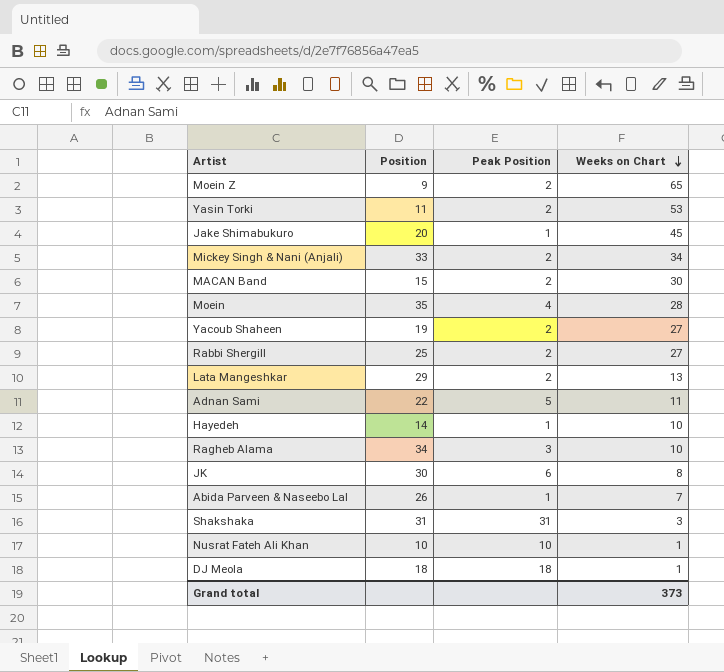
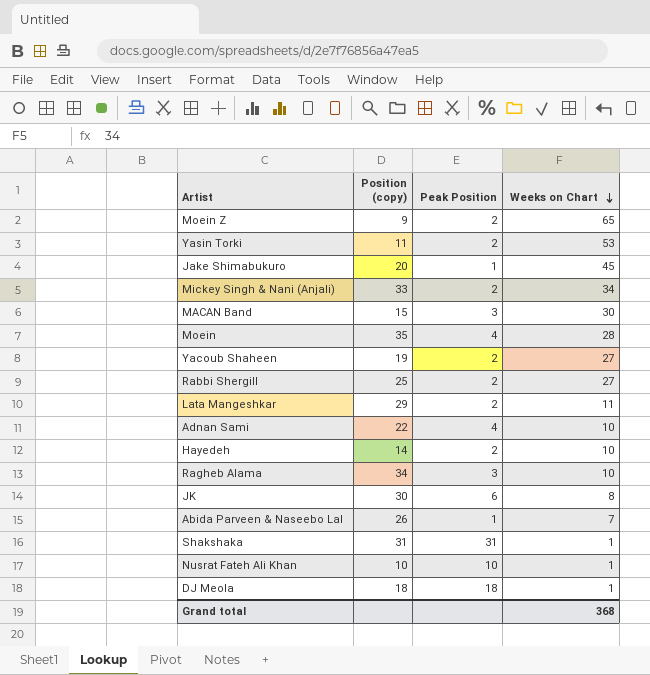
column name: Position -> Position (copy)
MACAN Band | Peak Position: 2 -> 3
Lata Mangeshkar | Weeks on Chart: 13 -> 11
Adnan Sami | Peak Position: 5 -> 4
Adnan Sami | Weeks on Chart: 11 -> 10
Hayedeh | Peak Position: 1 -> 2
Shakshaka | Weeks on Chart: 3 -> 1
Grand total | Weeks on Chart: 373 -> 368

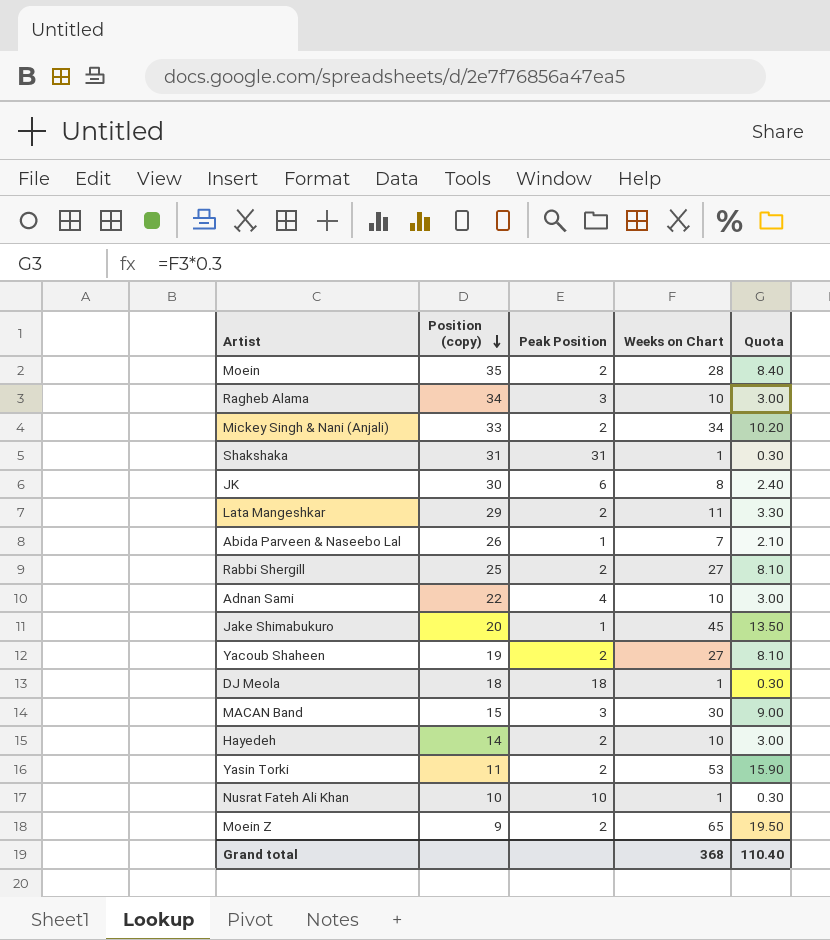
row order: Weeks on Chart descending -> Position (copy) descending
column Quota | formula: none -> [Weeks on Chart] * 0.3
Moein | Peak Position: 4 -> 2

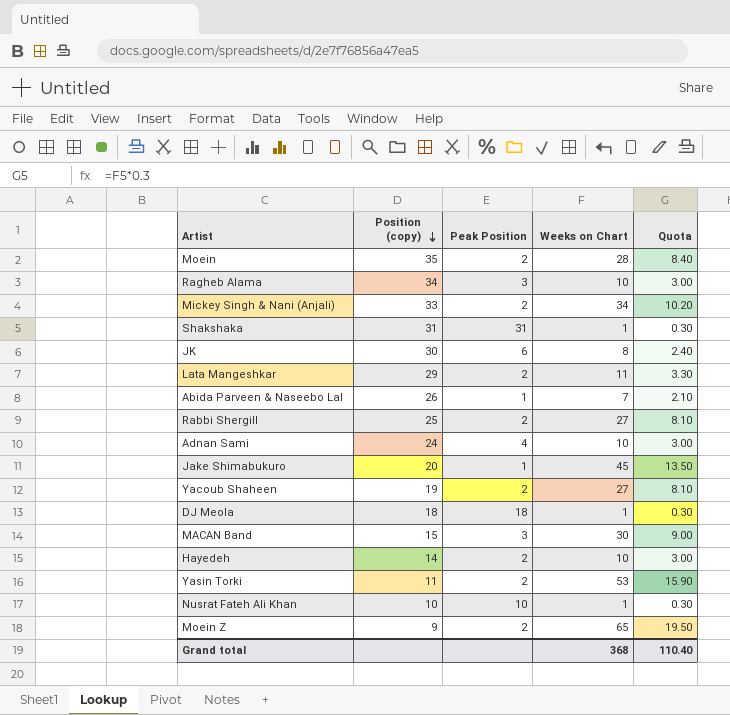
Adnan Sami | Position (copy): 22 -> 24

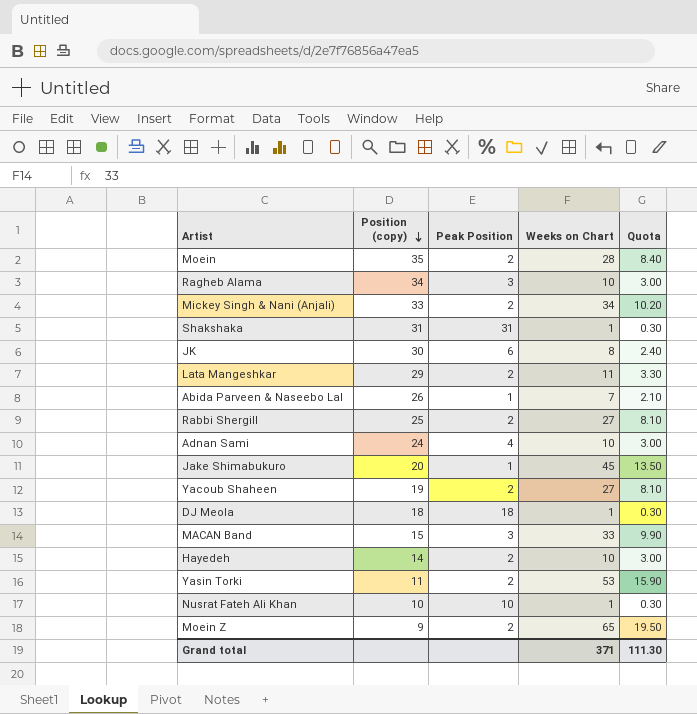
MACAN Band | Weeks on Chart: 30 -> 33
MACAN Band | Quota: 9.00 -> 9.90
Grand total | Weeks on Chart: 368 -> 371
Grand total | Quota: 110.40 -> 111.30

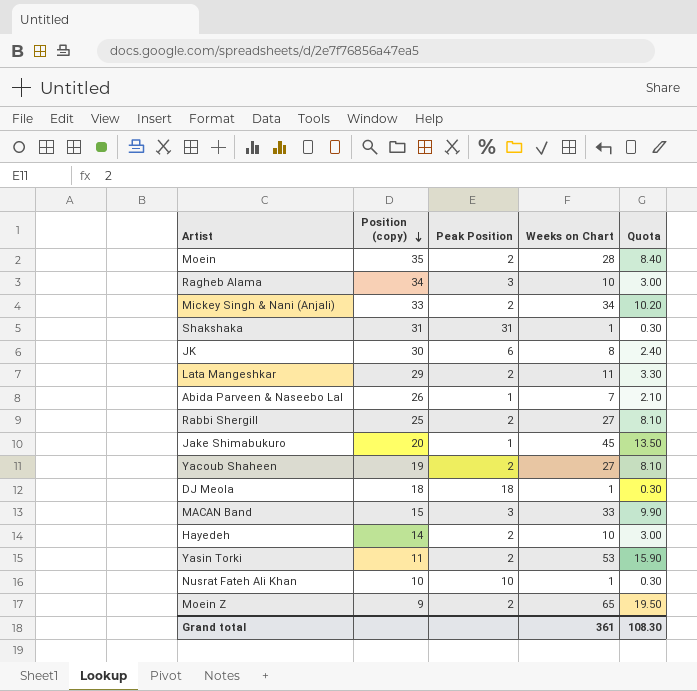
row Adnan Sami: 24 | 4 | 10 | 3.00 -> none
Grand total | Weeks on Chart: 371 -> 361
Grand total | Quota: 111.30 -> 108.30

